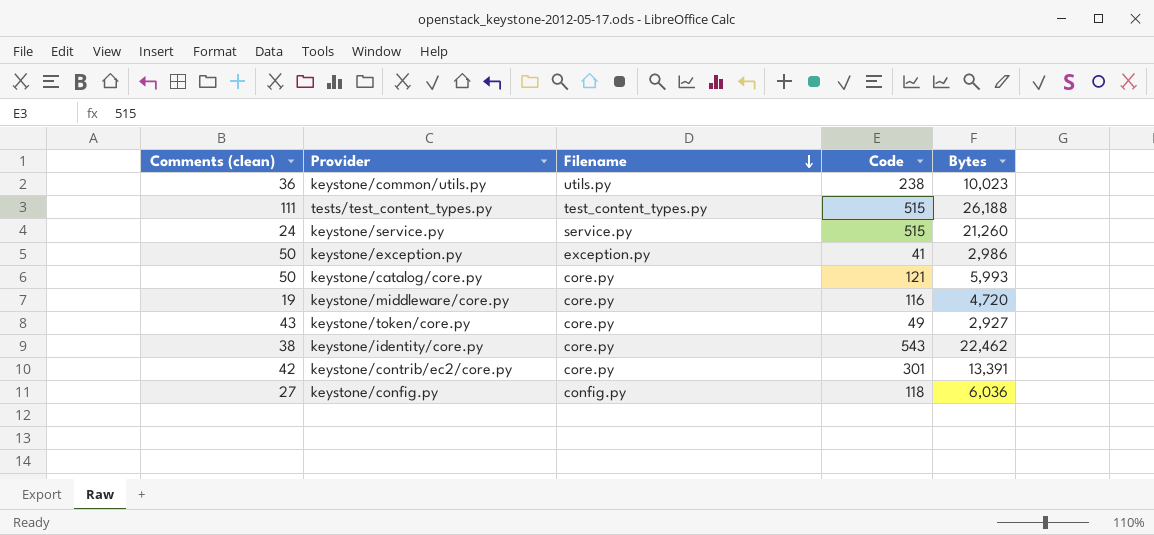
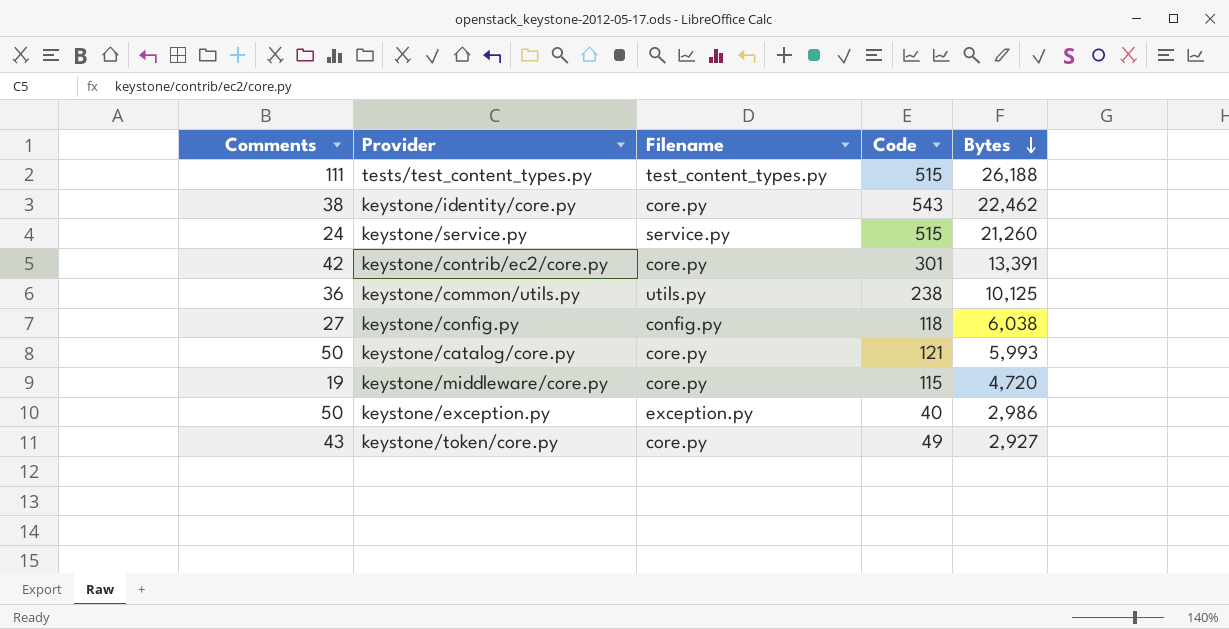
row order: Filename descending -> Bytes descending
column name: Comments (clean) -> Comments
keystone/common/utils.py | Bytes: 10,023 -> 10,125
keystone/config.py | Bytes: 6,036 -> 6,038
keystone/middleware/core.py | Code: 116 -> 115
keystone/exception.py | Code: 41 -> 40

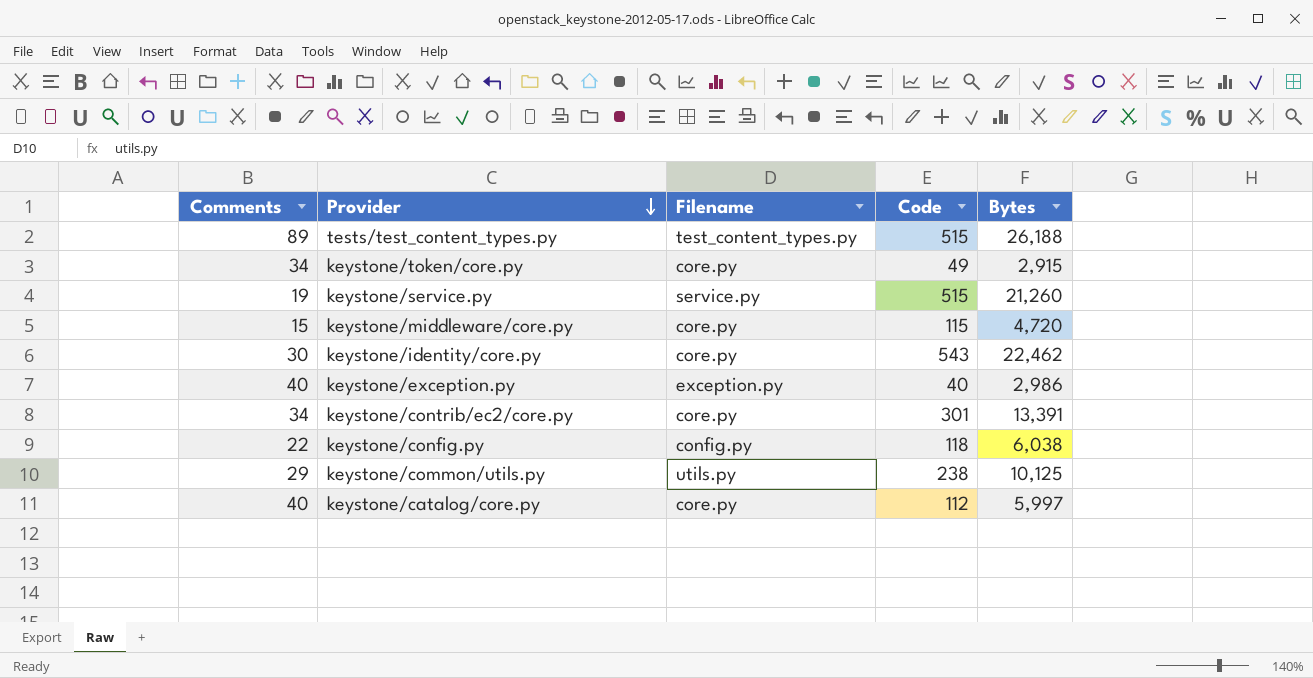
row order: Bytes descending -> Provider descending
tests/test_content_types.py | Comments: 111 -> 89
keystone/token/core.py | Comments: 43 -> 34
keystone/token/core.py | Bytes: 2,927 -> 2,915
keystone/service.py | Comments: 24 -> 19
keystone/middleware/core.py | Comments: 19 -> 15
keystone/identity/core.py | Comments: 38 -> 30
keystone/exception.py | Comments: 50 -> 40
keystone/contrib/ec2/core.py | Comments: 42 -> 34
keystone/config.py | Comments: 27 -> 22
keystone/common/utils.py | Comments: 36 -> 29
keystone/catalog/core.py | Comments: 50 -> 40
keystone/catalog/core.py | Code: 121 -> 112
keystone/catalog/core.py | Bytes: 5,993 -> 5,997

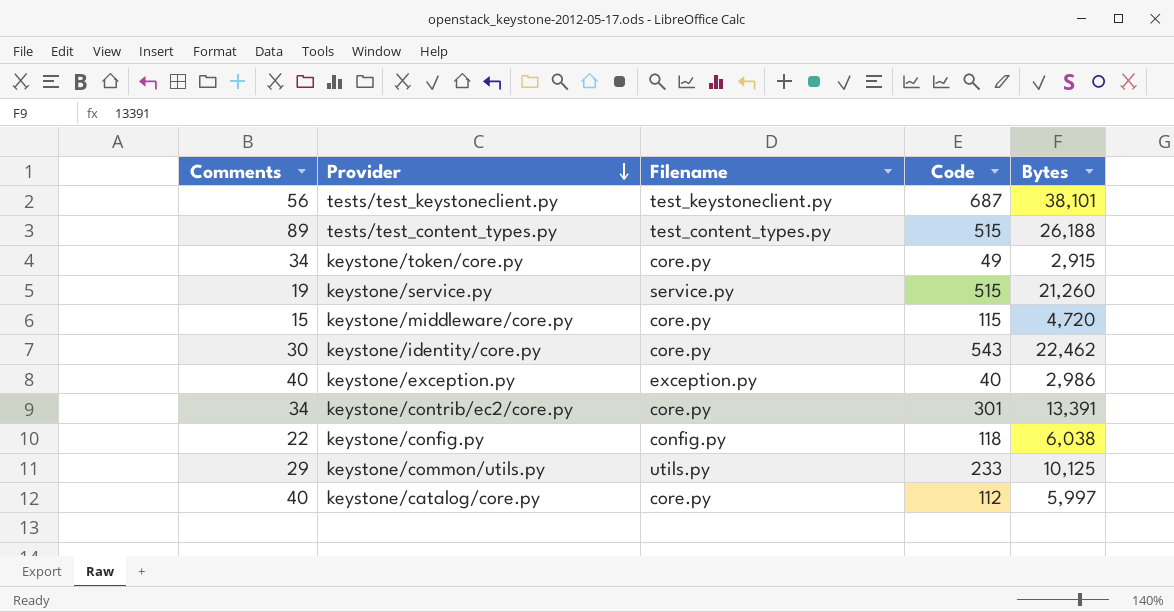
row tests/test_keystoneclient.py: none -> 56 | test_keystoneclient.py | 687 | 38,101
keystone/common/utils.py | Code: 238 -> 233

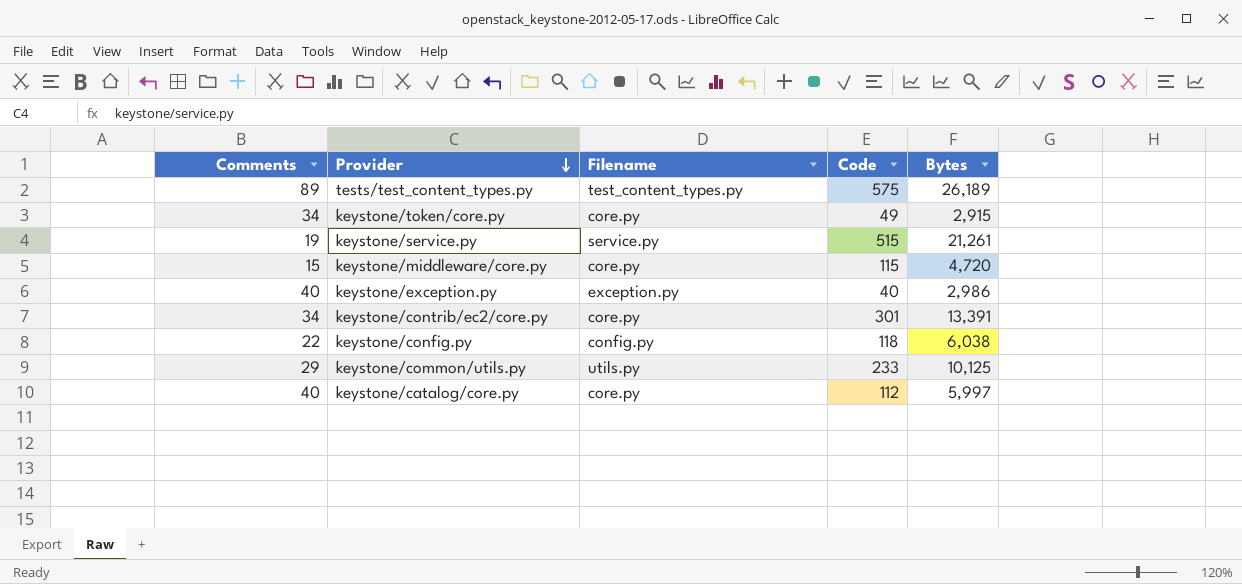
row tests/test_keystoneclient.py: 56 | test_keystoneclient.py | 687 | 38,101 -> none
row keystone/identity/core.py: 30 | core.py | 543 | 22,462 -> none
tests/test_content_types.py | Code: 515 -> 575
tests/test_content_types.py | Bytes: 26,188 -> 26,189
keystone/service.py | Bytes: 21,260 -> 21,261

